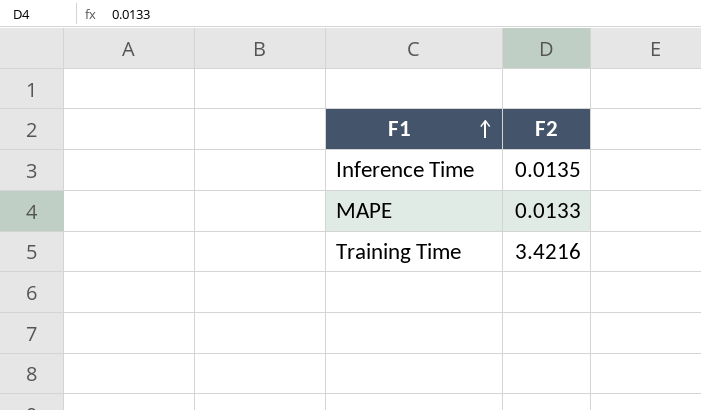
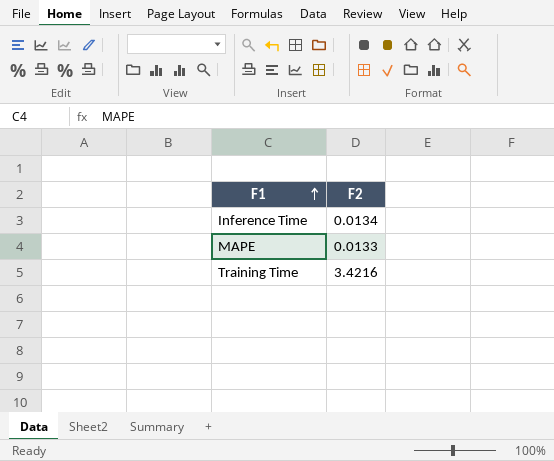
Inference Time | F2: 0.0135 -> 0.0134

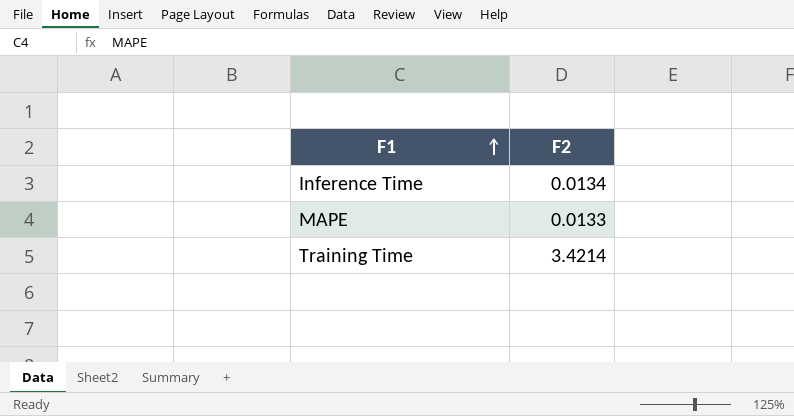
Training Time | F2: 3.4216 -> 3.4214

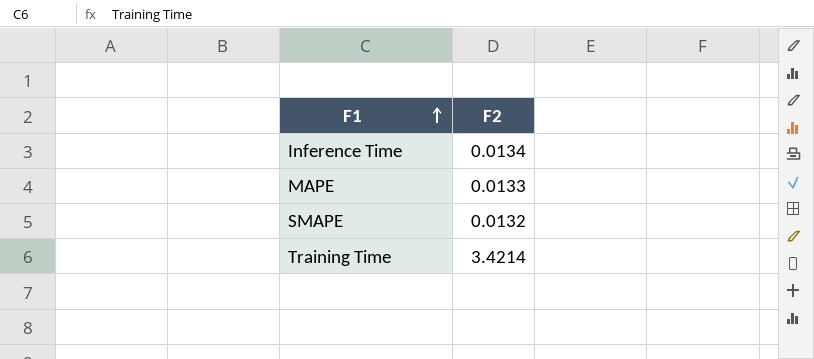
row SMAPE: none -> 0.0132

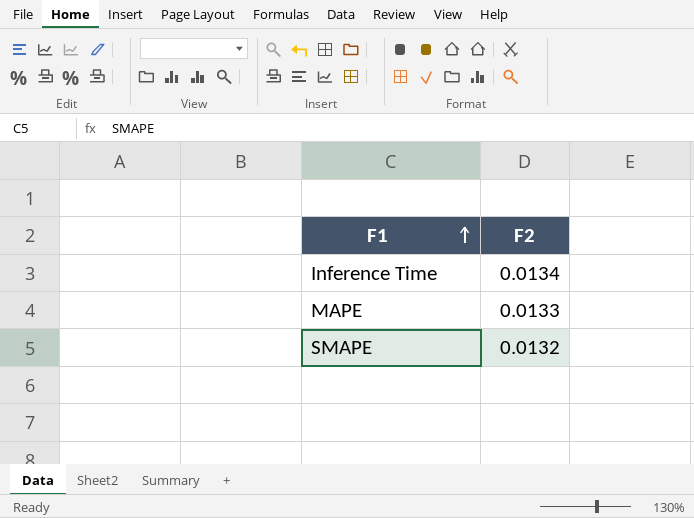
row Training Time: 3.4214 -> none

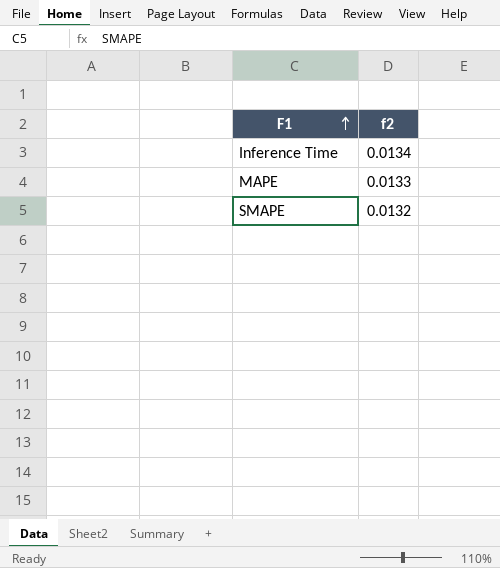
column name: F2 -> f2

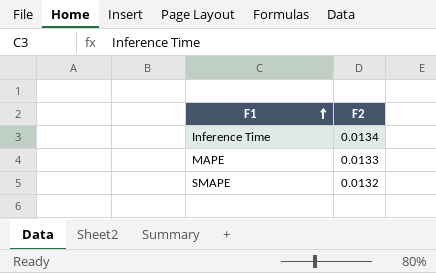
column name: f2 -> F2

